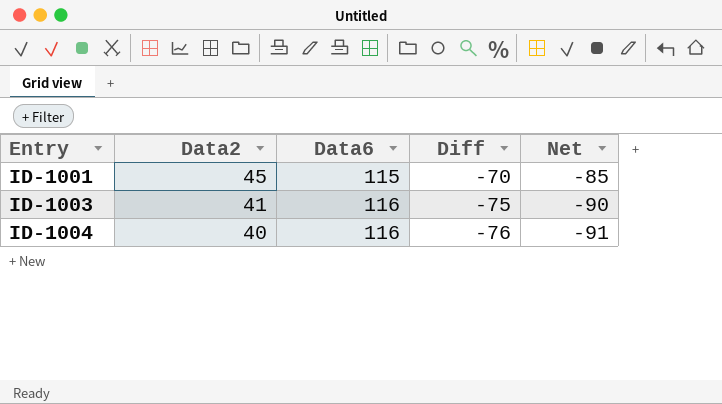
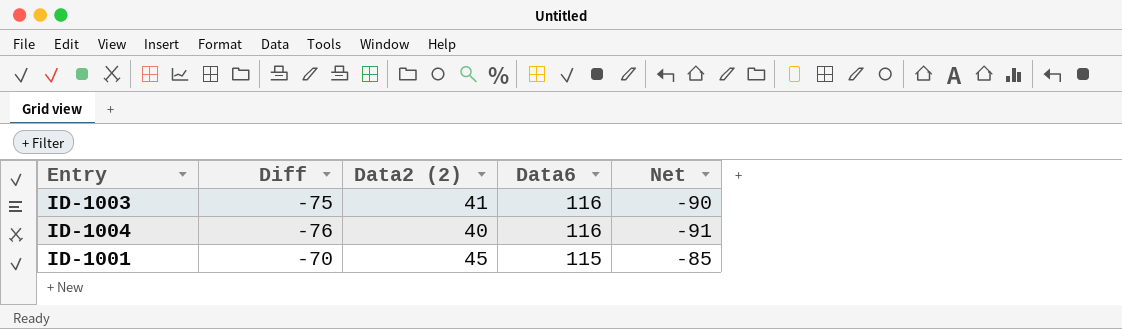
row order: Entry ascending -> Data6 descending
column Diff | position: 4 -> 2
column name: Data2 -> Data2 (2)

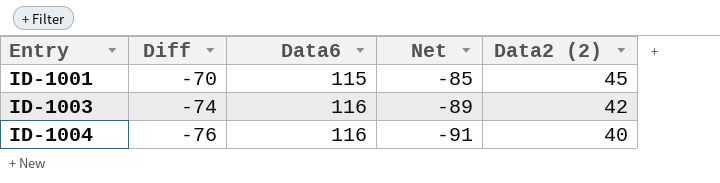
row order: Data6 descending -> Entry ascending
column Data2 (2) | position: 3 -> 5
ID-1003 | Diff: -75 -> -74
ID-1003 | Net: -90 -> -89
ID-1003 | Data2 (2): 41 -> 42

